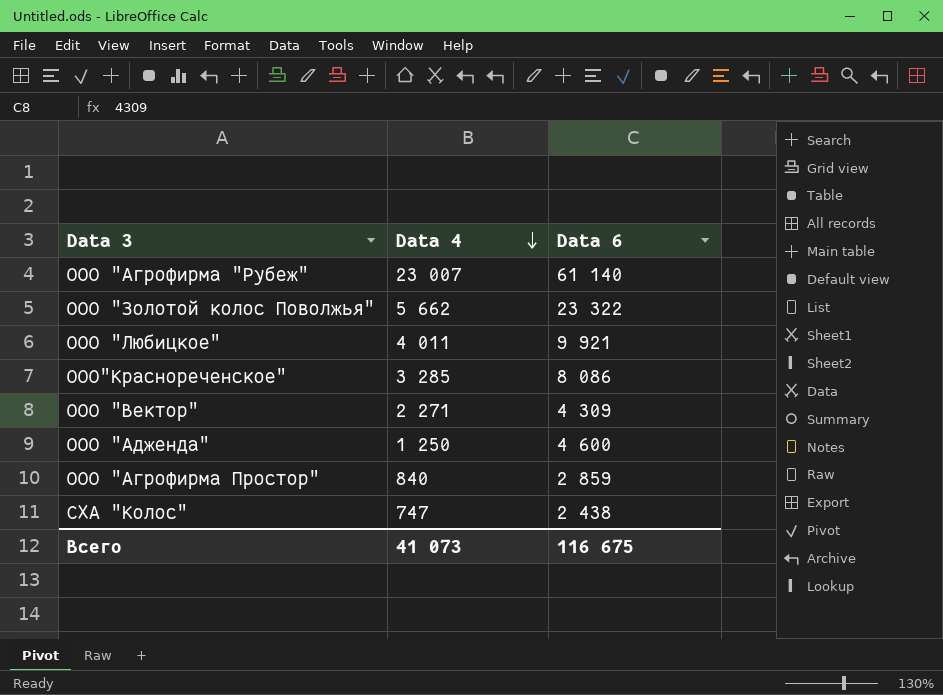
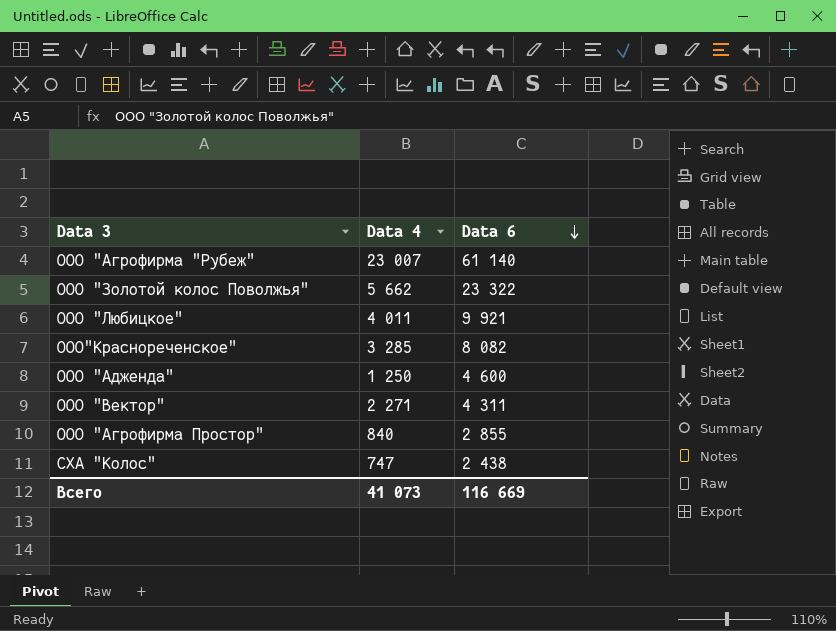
row order: Data 4 descending -> Data 6 descending
ООО"Краснореченское" | Data 6: 8 086 -> 8 082
ООО "Вектор" | Data 6: 4 309 -> 4 311
ООО "Агрофирма Простор" | Data 6: 2 859 -> 2 855
Всего | Data 6: 116 675 -> 116 669

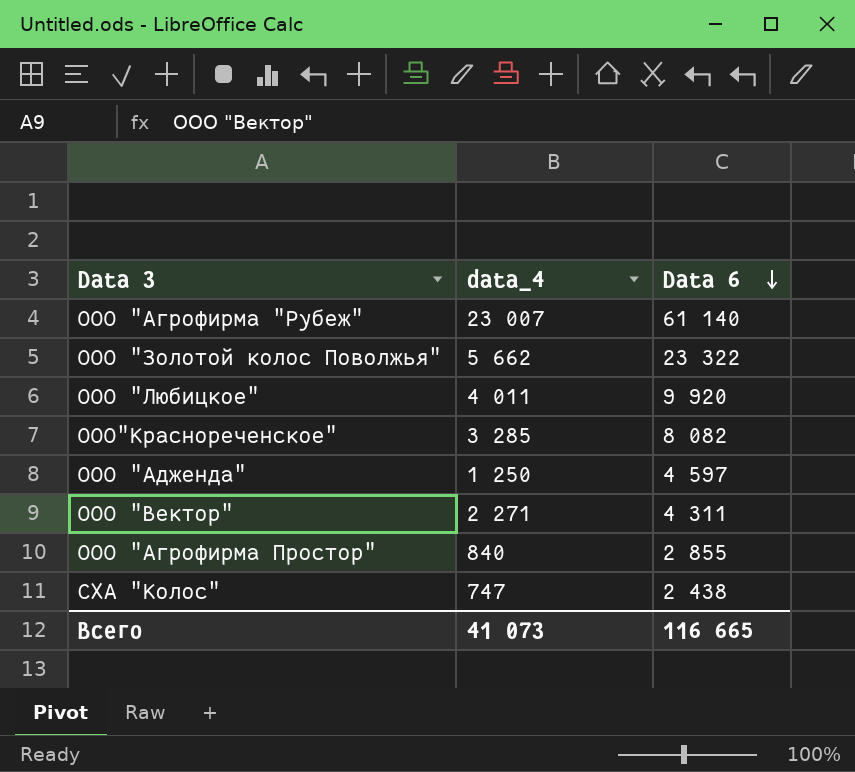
column name: Data 4 -> data_4
ООО "Любицкое" | Data 6: 9 921 -> 9 920
ООО "Адженда" | Data 6: 4 600 -> 4 597
Всего | Data 6: 116 669 -> 116 665

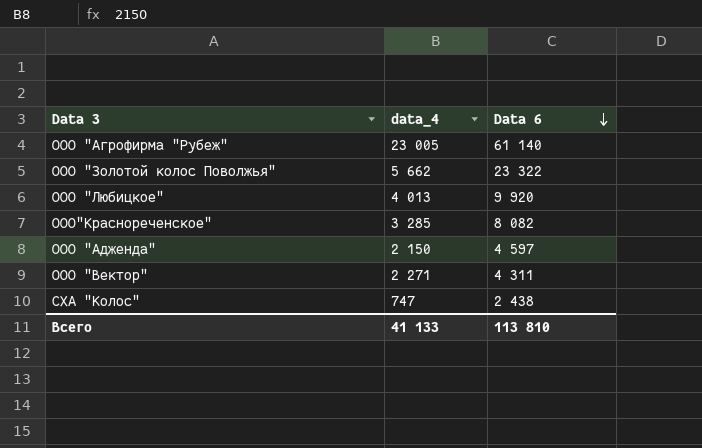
row ООО "Агрофирма Простор": 840 | 2 855 -> none
ООО "Агрофирма "Рубеж" | data_4: 23 007 -> 23 005
ООО "Любицкое" | data_4: 4 011 -> 4 013
ООО "Адженда" | data_4: 1 250 -> 2 150
Всего | data_4: 41 073 -> 41 133
Всего | Data 6: 116 665 -> 113 810

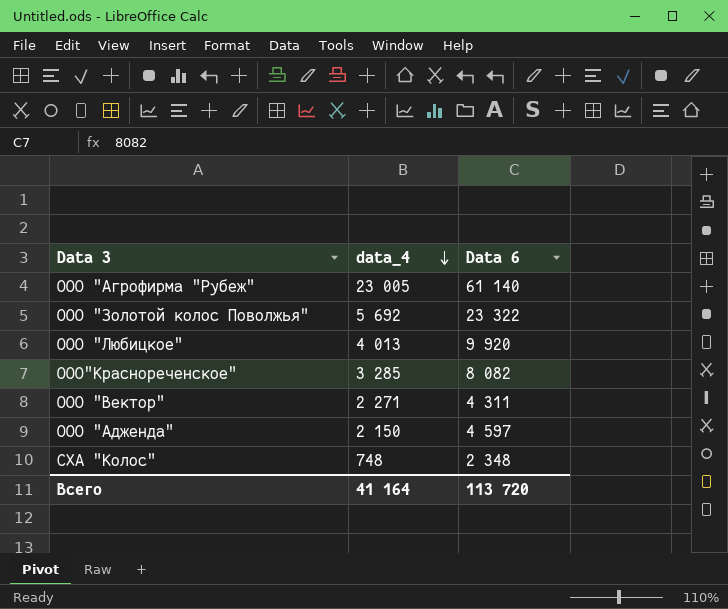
row order: Data 6 descending -> data_4 descending
ООО "Золотой колос Поволжья" | data_4: 5 662 -> 5 692
СХА "Колос" | data_4: 747 -> 748
СХА "Колос" | Data 6: 2 438 -> 2 348
Всего | data_4: 41 133 -> 41 164
Всего | Data 6: 113 810 -> 113 720

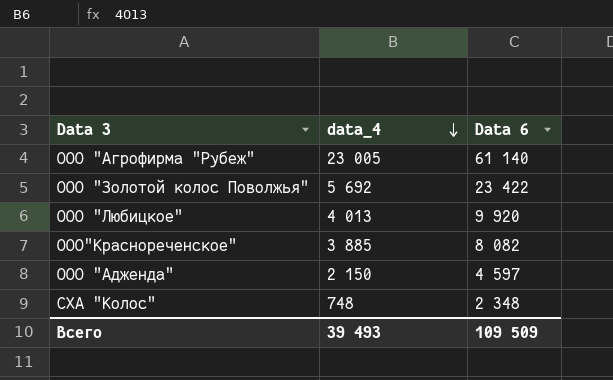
row ООО "Вектор": 2 271 | 4 311 -> none
ООО "Золотой колос Поволжья" | Data 6: 23 322 -> 23 422
ООО"Краснореченское" | data_4: 3 285 -> 3 885
Всего | data_4: 41 164 -> 39 493
Всего | Data 6: 113 720 -> 109 509

